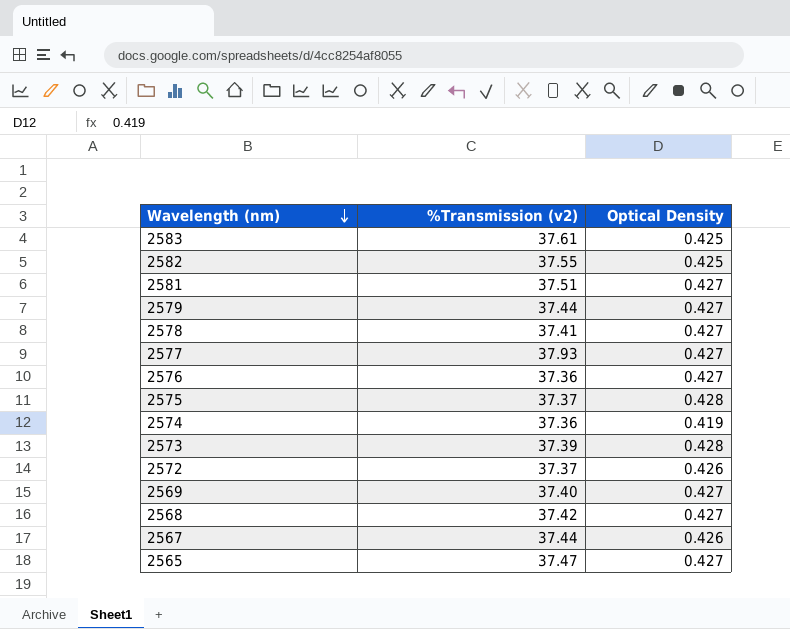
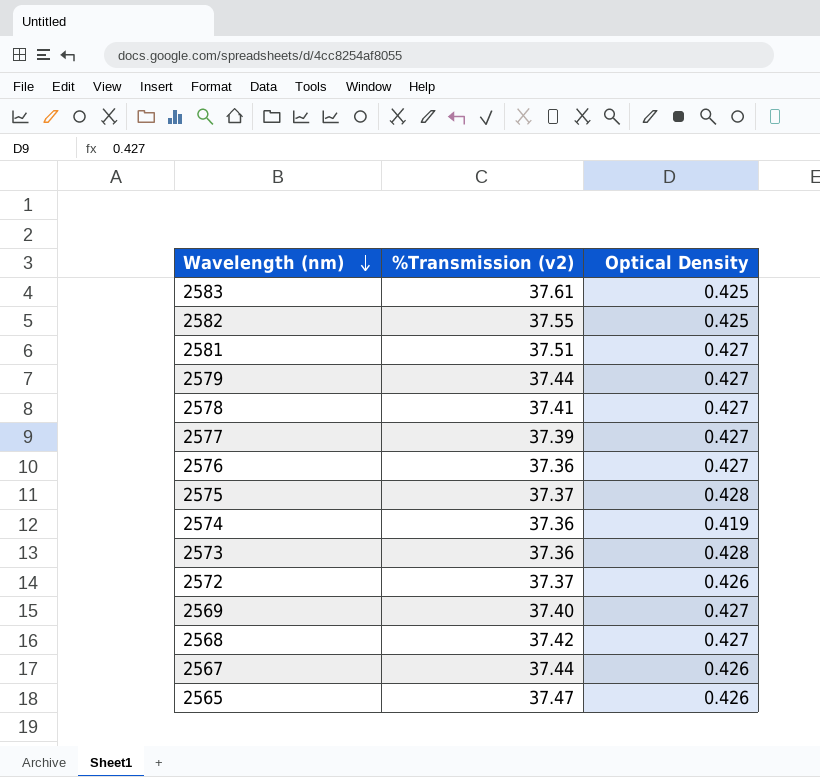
2577 | %Transmission (v2): 37.93 -> 37.39
2573 | %Transmission (v2): 37.39 -> 37.36
2565 | Optical Density: 0.427 -> 0.426

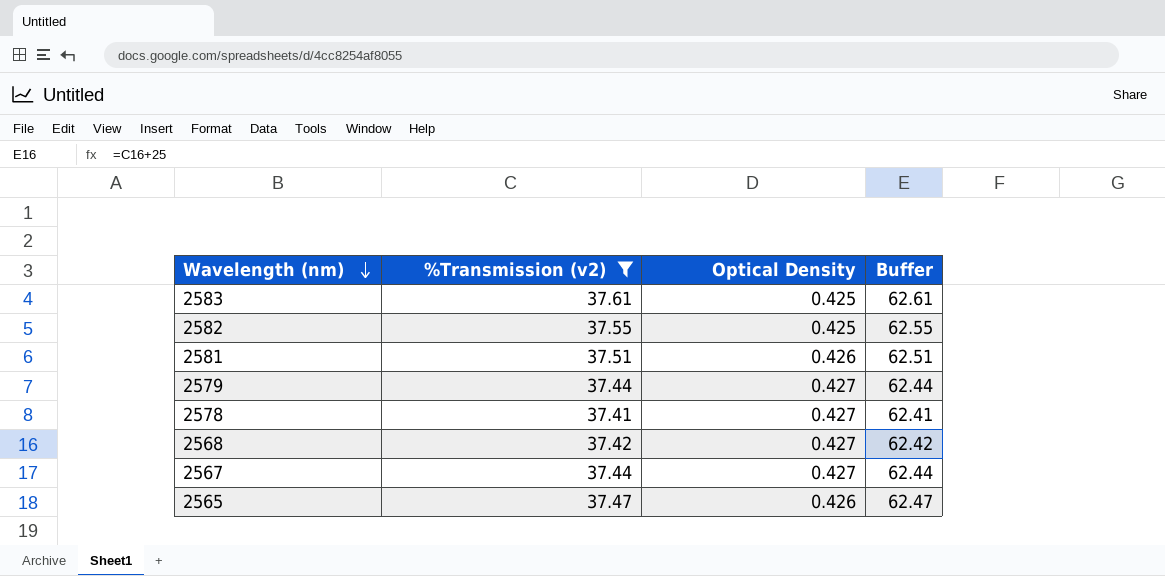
filter: none -> %Transmission (v2) >= 37.41
column Buffer | formula: none -> [%Transmission (v2)] + 25
2581 | Optical Density: 0.427 -> 0.426
2567 | Optical Density: 0.426 -> 0.427

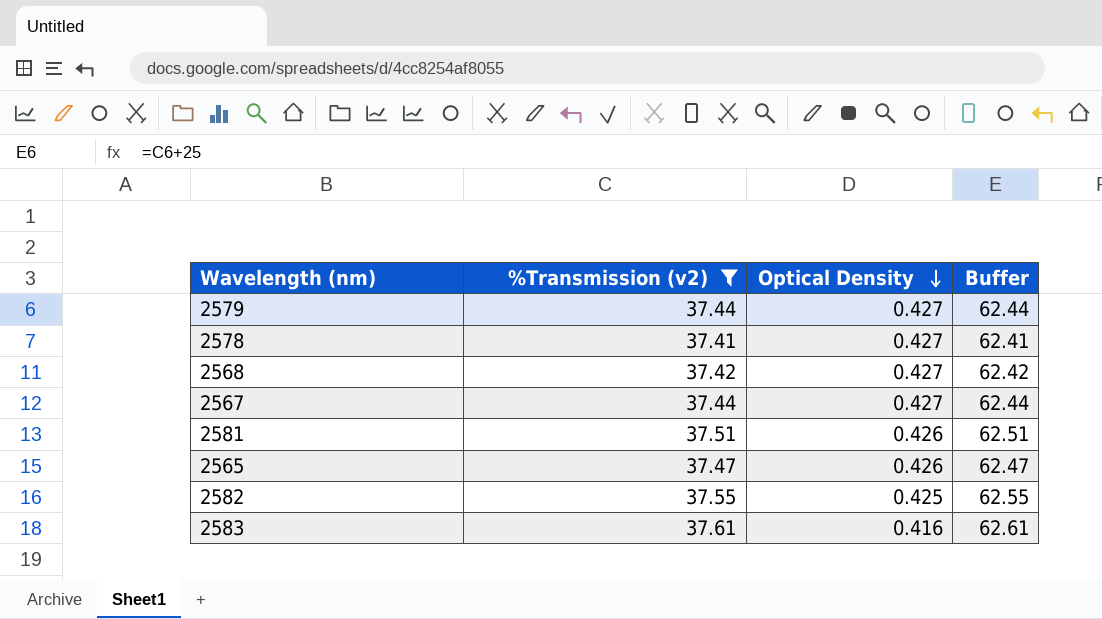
row order: Wavelength (nm) descending -> Optical Density descending
2583 | Optical Density: 0.425 -> 0.416

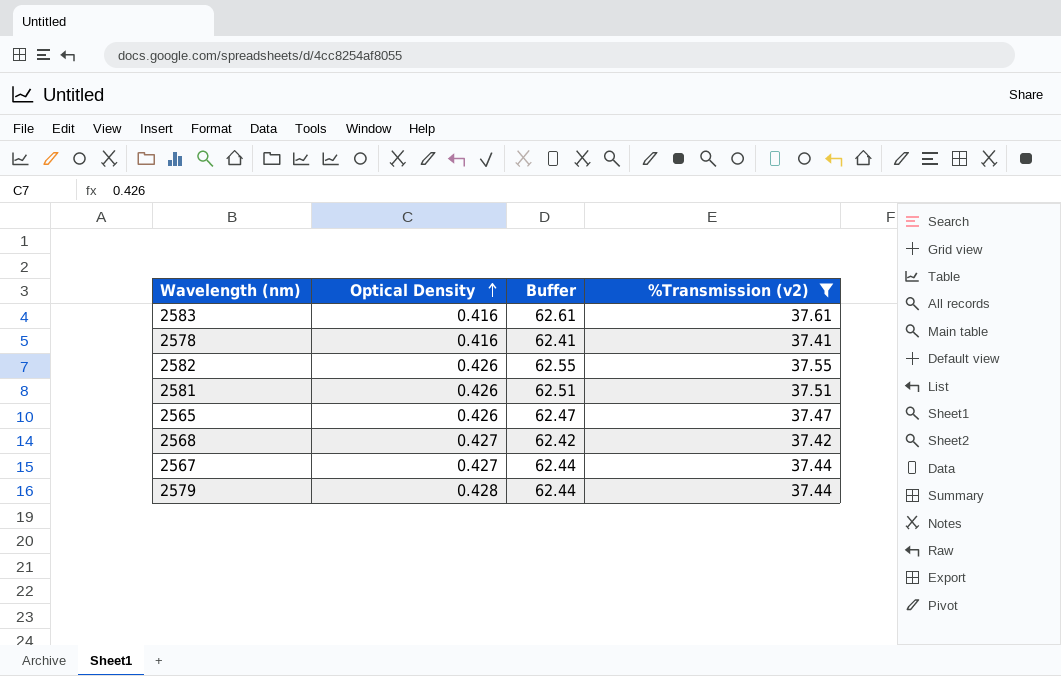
row order: Optical Density descending -> Optical Density ascending
column %Transmission (v2) | position: 2 -> 4
2578 | Optical Density: 0.427 -> 0.416
2582 | Optical Density: 0.425 -> 0.426
2579 | Optical Density: 0.427 -> 0.428

